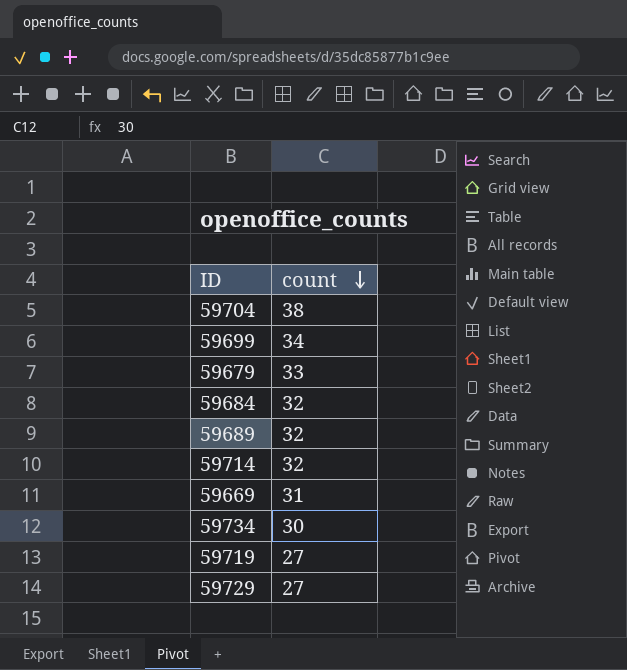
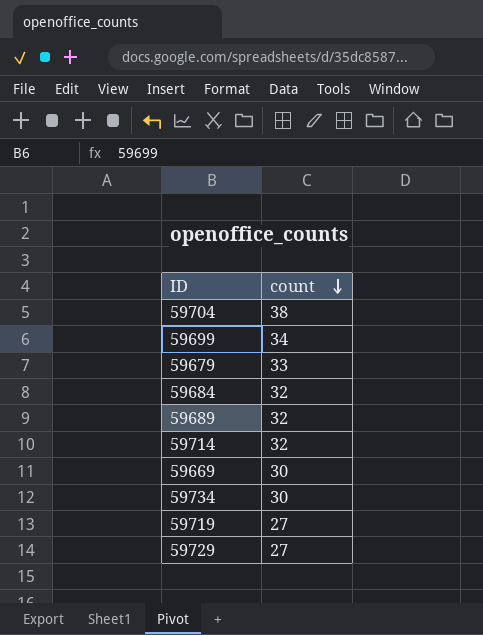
59669 | count: 31 -> 30

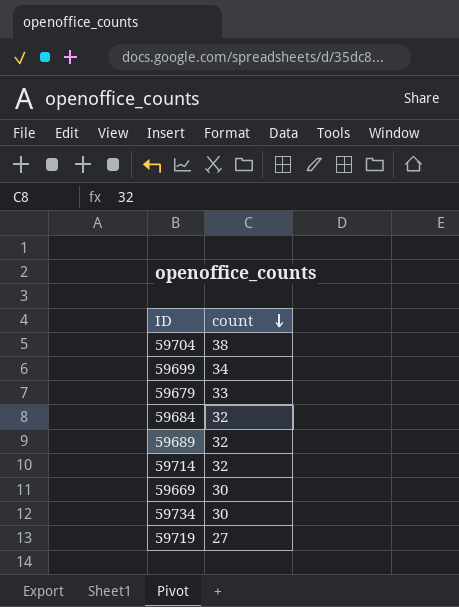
row 59729: 27 -> none

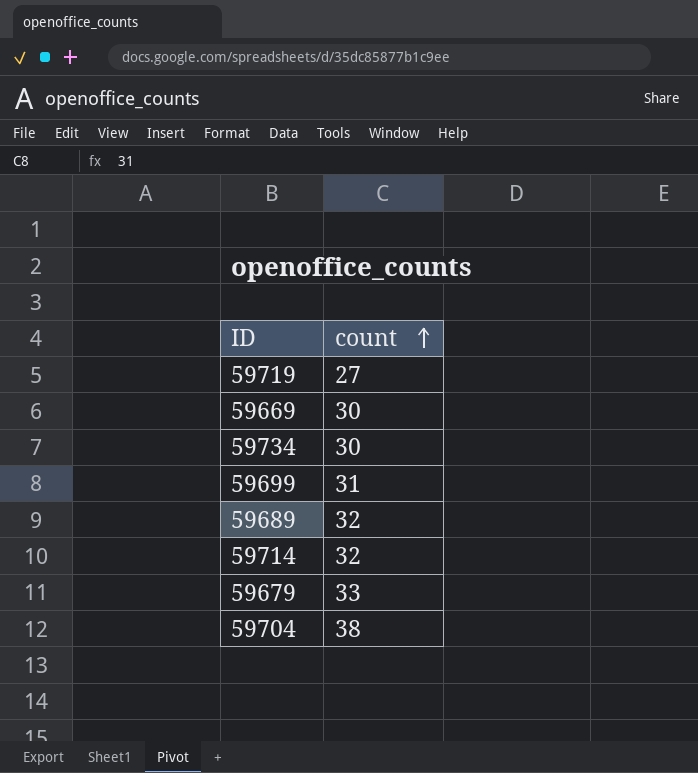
row order: count descending -> count ascending
row 59684: 32 -> none
59699 | count: 34 -> 31

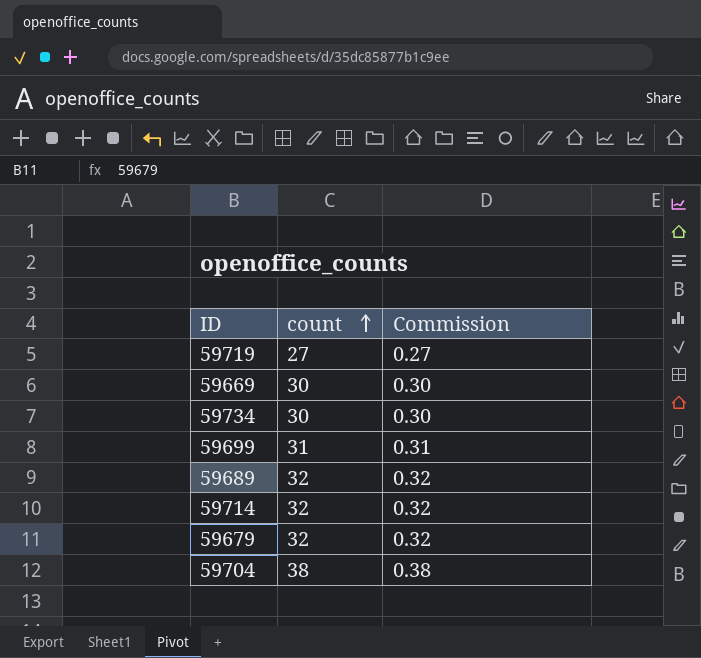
column Commission | formula: none -> [count] * 0.01
59679 | count: 33 -> 32

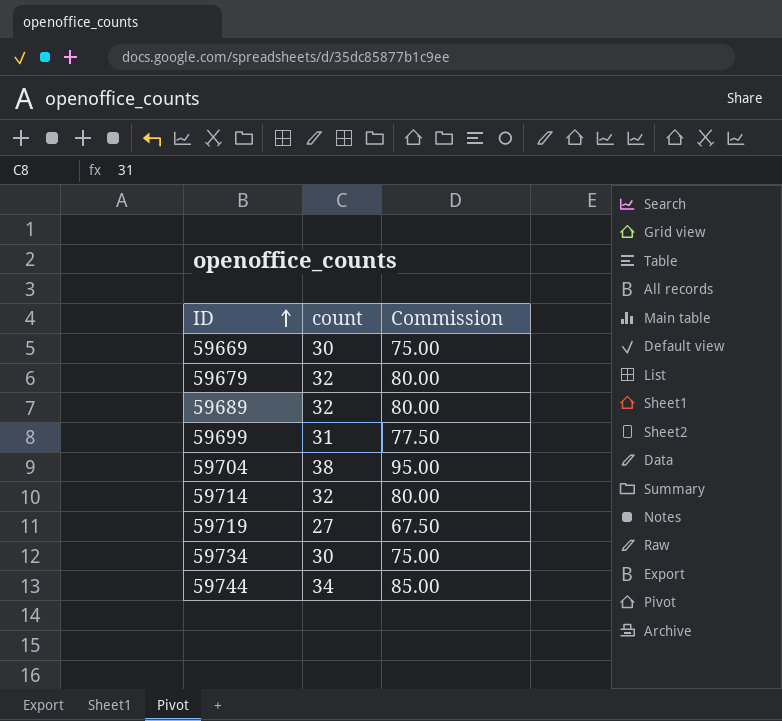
row order: count ascending -> ID ascending
column Commission | formula: [count] * 0.01 -> [count] * 2.5
row 59744: none -> 34 | 85.00

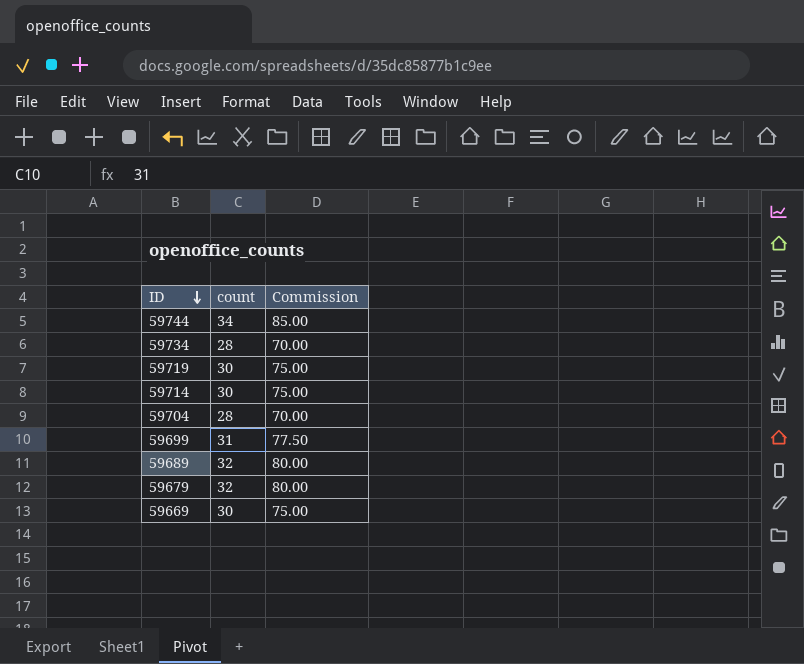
row order: ID ascending -> ID descending
59734 | count: 30 -> 28
59734 | Commission: 75.00 -> 70.00
59719 | count: 27 -> 30
59719 | Commission: 67.50 -> 75.00
59714 | count: 32 -> 30
59714 | Commission: 80.00 -> 75.00
59704 | count: 38 -> 28
59704 | Commission: 95.00 -> 70.00

